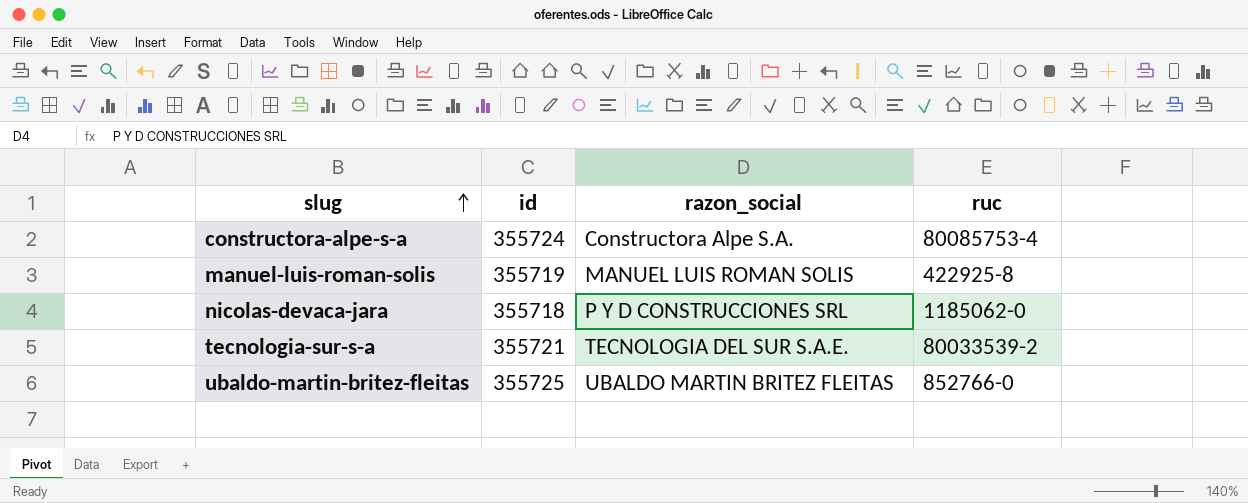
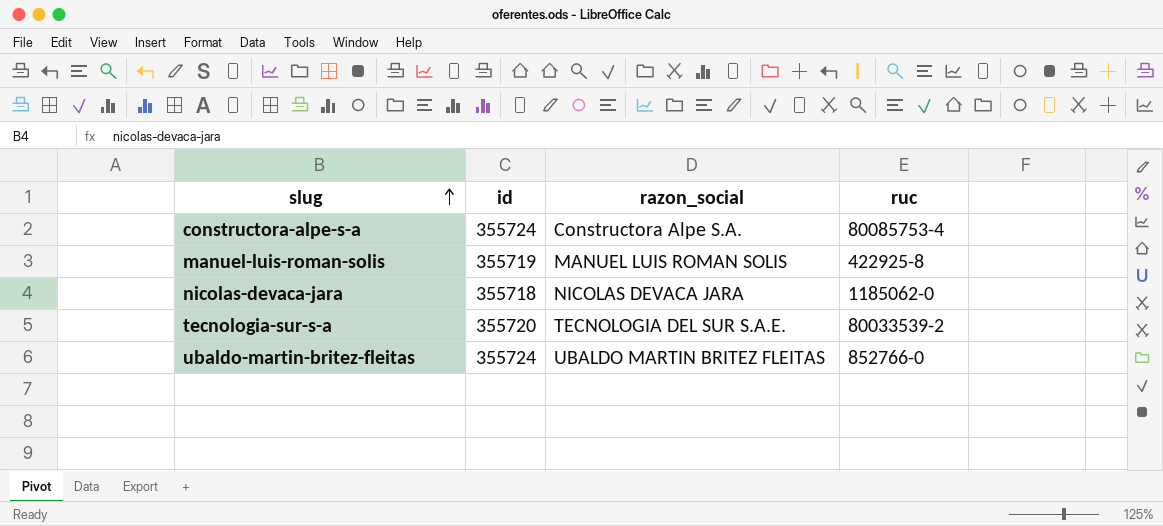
nicolas-devaca-jara | razon_social: P Y D CONSTRUCCIONES SRL -> NICOLAS DEVACA JARA
tecnologia-sur-s-a | id: 355721 -> 355720
ubaldo-martin-britez-fleitas | id: 355725 -> 355724

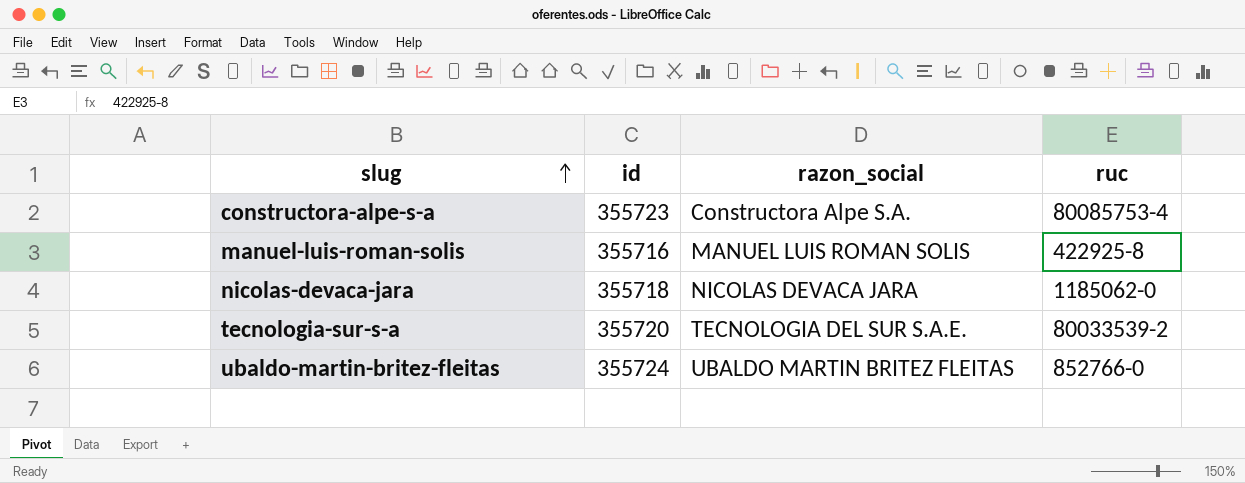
constructora-alpe-s-a | id: 355724 -> 355723
manuel-luis-roman-solis | id: 355719 -> 355716

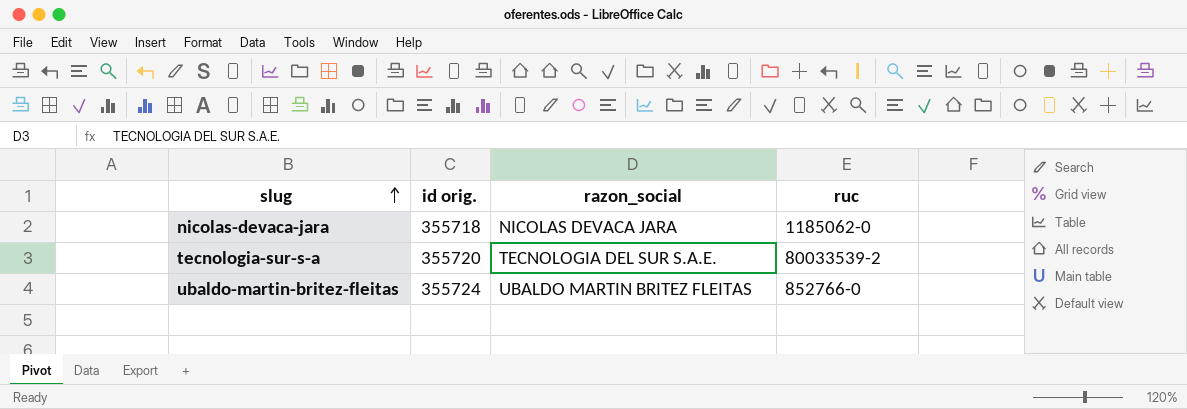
column name: id -> id orig.
row constructora-alpe-s-a: 355723 | Constructora Alpe S.A. | 80085753-4 -> none
row manuel-luis-roman-solis: 355716 | MANUEL LUIS ROMAN SOLIS | 422925-8 -> none

